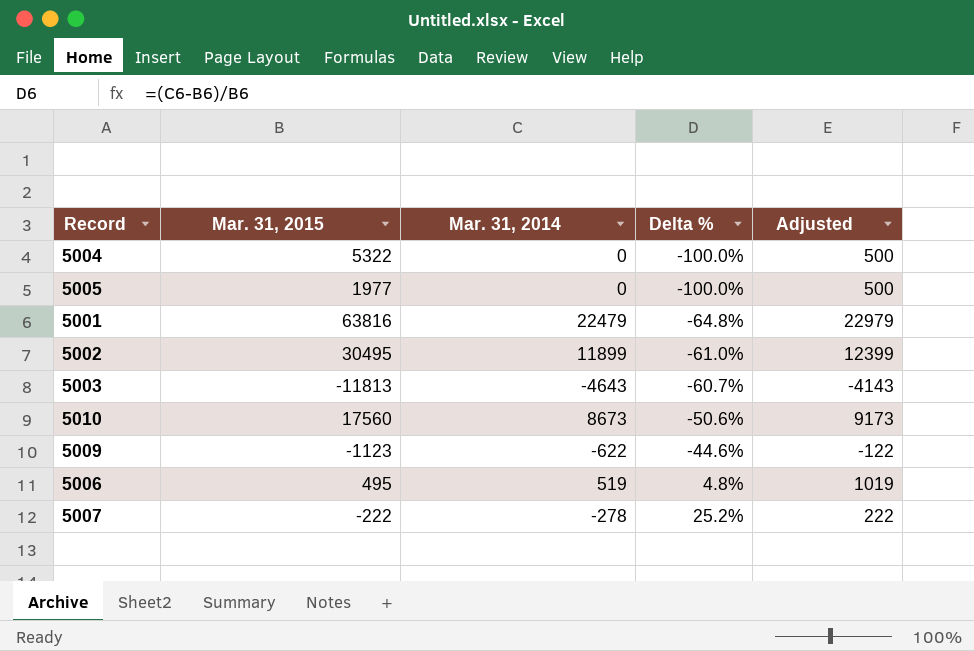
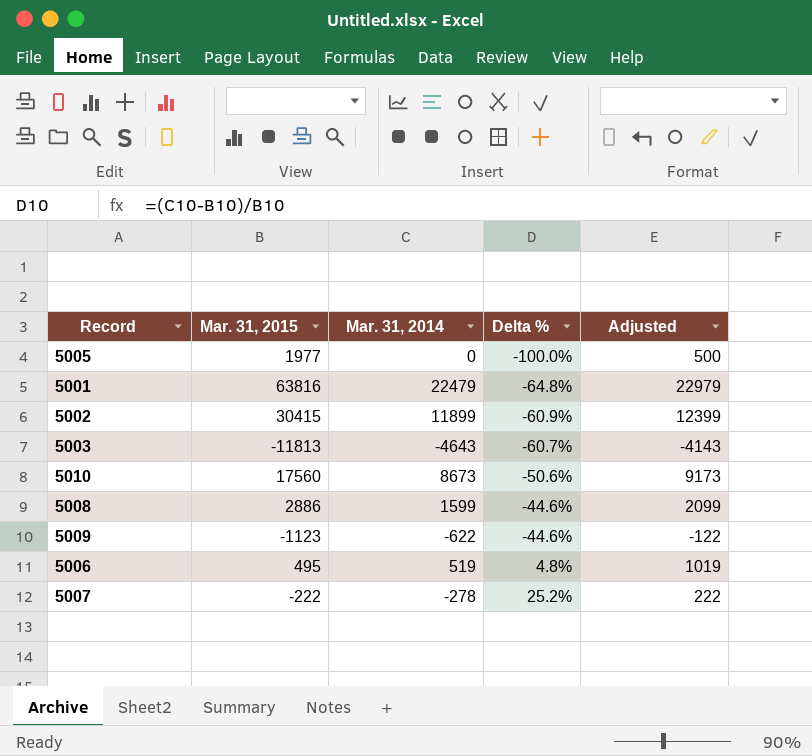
row 5004: 5322 | 0 | -100.0% | 500 -> none
5002 | Mar. 31, 2015: 30495 -> 30415
5002 | Delta %: -61.0% -> -60.9%
row 5008: none -> 2886 | 1599 | -44.6% | 2099

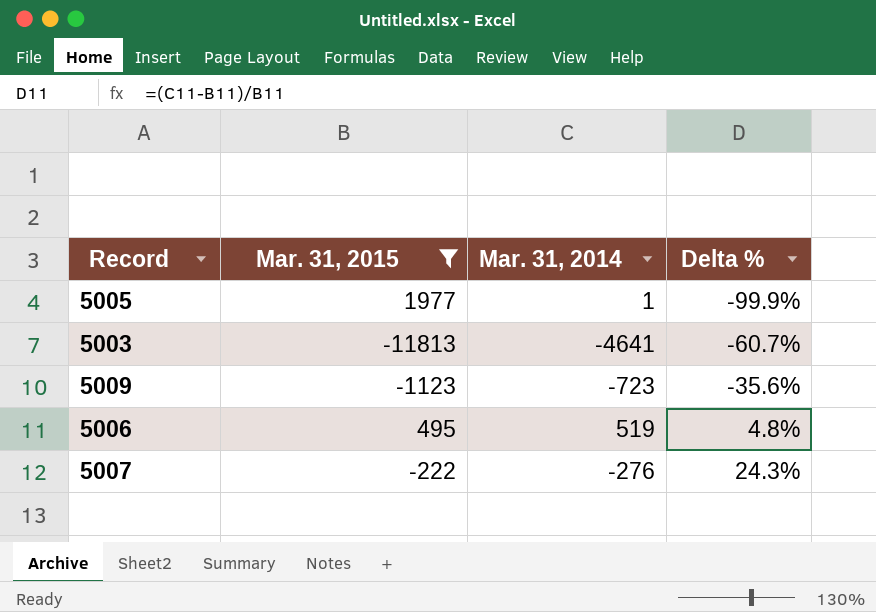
filter: none -> Mar. 31, 2015 <= 1977
column Adjusted | formula: [Mar. 31, 2014] + 500 -> none
5005 | Mar. 31, 2014: 0 -> 1
5005 | Delta %: -100.0% -> -99.9%
5003 | Mar. 31, 2014: -4643 -> -4641
5009 | Mar. 31, 2014: -622 -> -723
5009 | Delta %: -44.6% -> -35.6%
5007 | Mar. 31, 2014: -278 -> -276
5007 | Delta %: 25.2% -> 24.3%

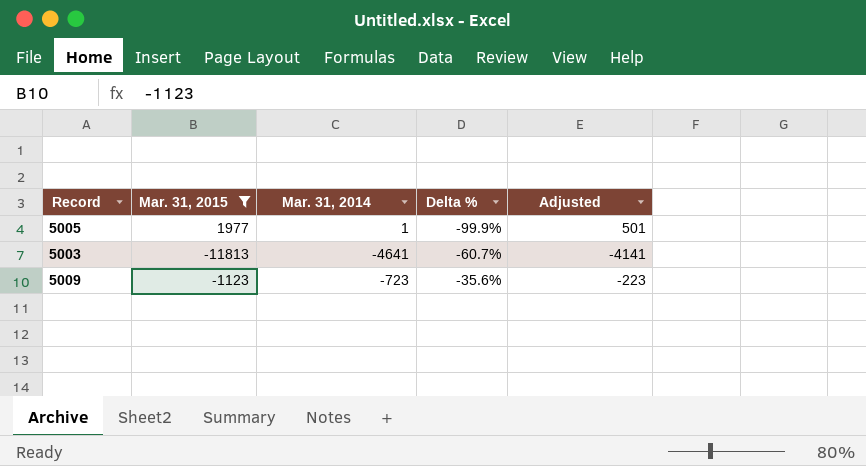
column Adjusted | formula: none -> [Mar. 31, 2014] + 500
row 5006: 495 | 519 | 4.8% -> none
row 5007: -222 | -276 | 24.3% -> none

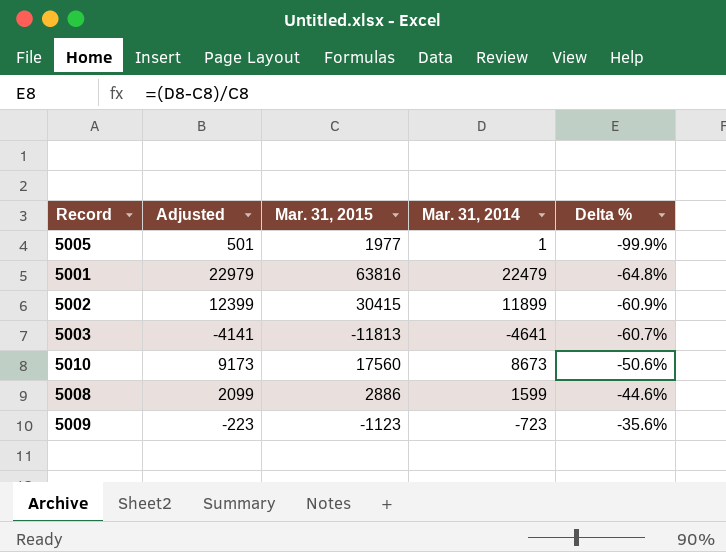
filter: Mar. 31, 2015 <= 1977 -> none
column Adjusted | position: 5 -> 2

